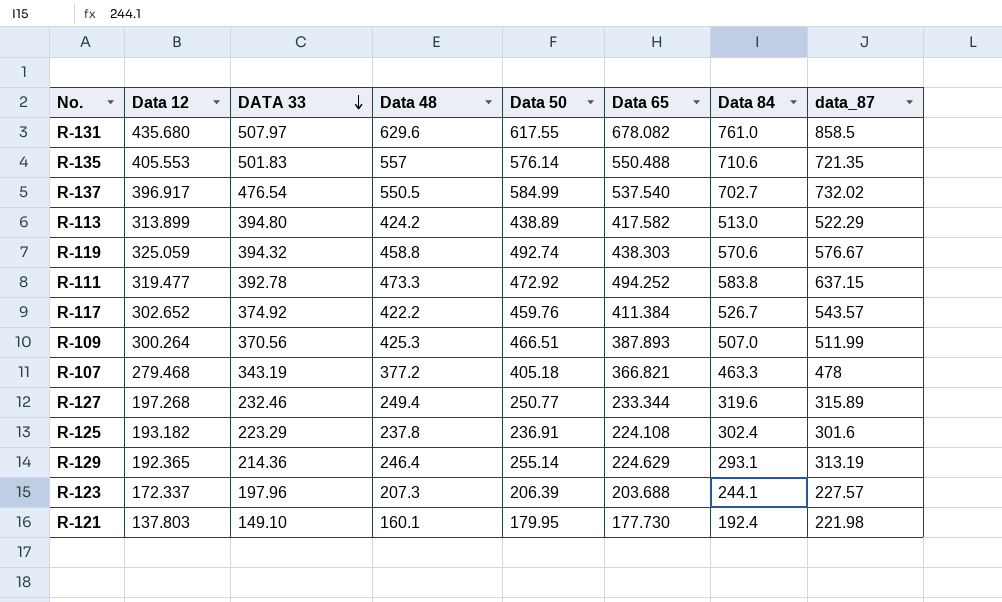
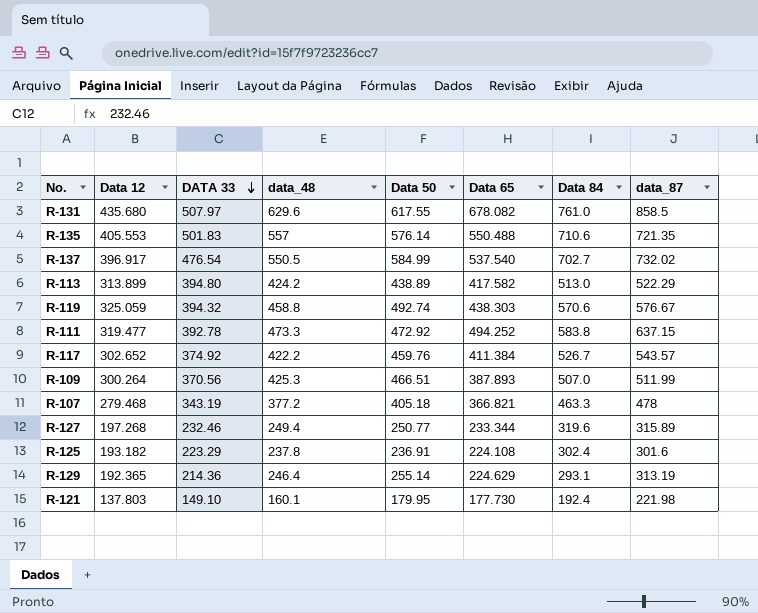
column name: Data 48 -> data_48
row R-123: 172.337 | 197.96 | 207.3 | 206.39 | 203.688 | 244.1 | 227.57 -> none

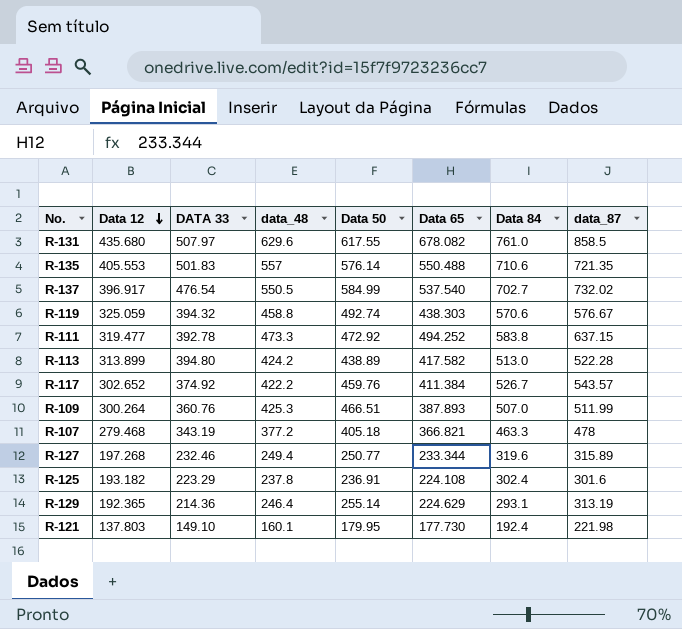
row order: DATA 33 descending -> Data 12 descending
R-113 | data_87: 522.29 -> 522.28
R-109 | DATA 33: 370.56 -> 360.76

